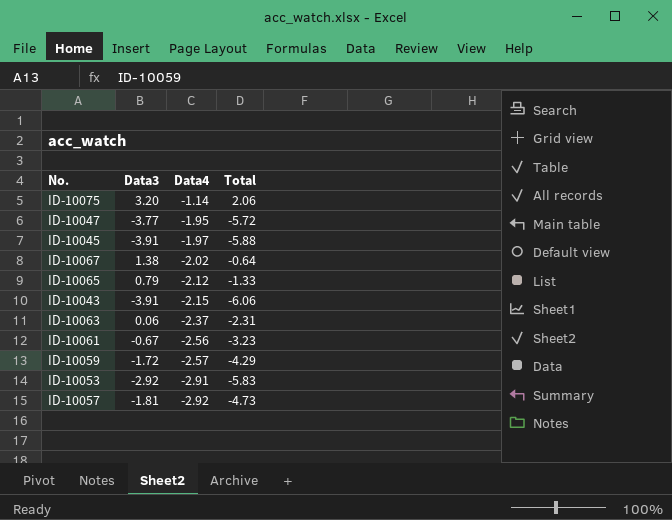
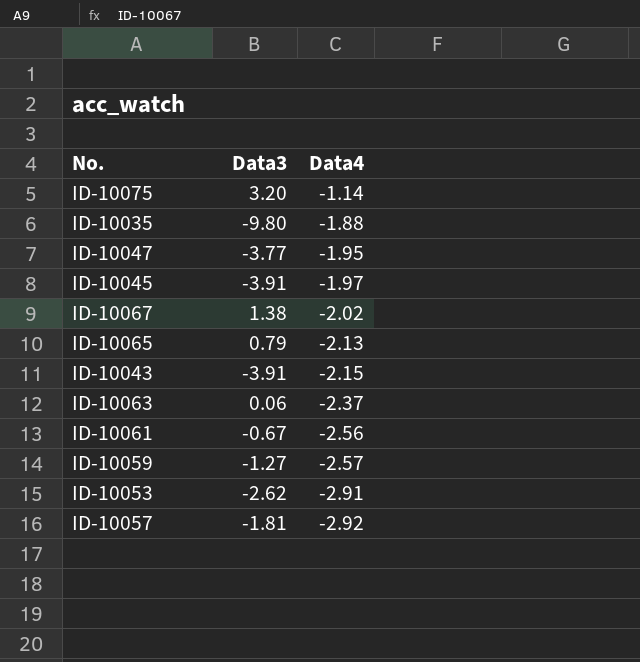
column Total | formula: [Data3] + [Data4] -> none
row ID-10035: none -> -9.80 | -1.88
ID-10065 | Data4: -2.12 -> -2.13
ID-10059 | Data3: -1.72 -> -1.27
ID-10053 | Data3: -2.92 -> -2.62

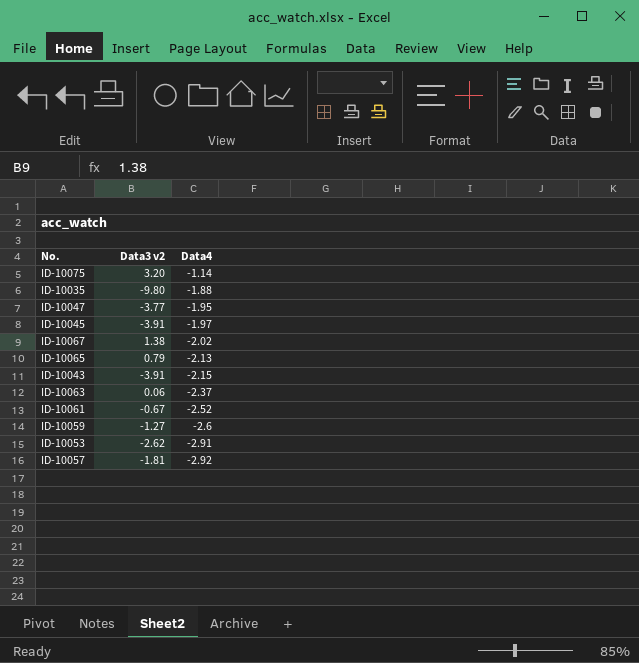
column name: Data3 -> Data3 v2
ID-10061 | Data4: -2.56 -> -2.52
ID-10059 | Data4: -2.57 -> -2.6

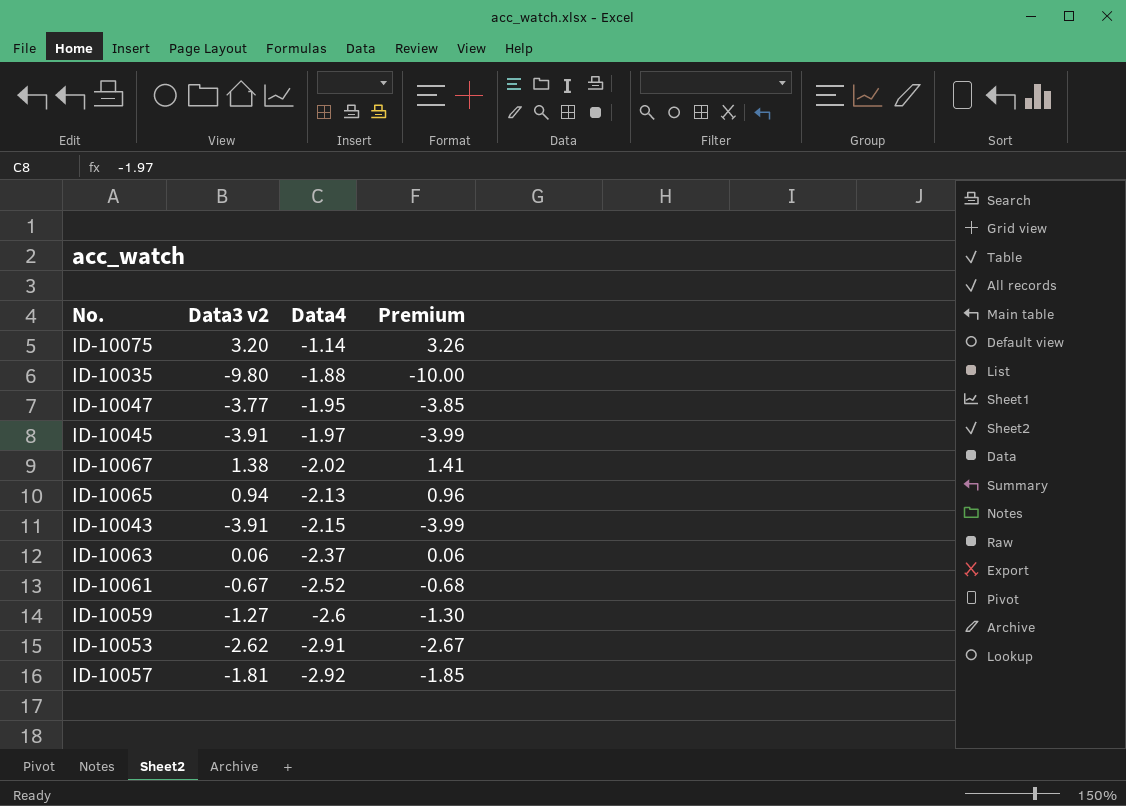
column Premium | formula: none -> [Data3 v2] * 1.02
ID-10065 | Data3 v2: 0.79 -> 0.94

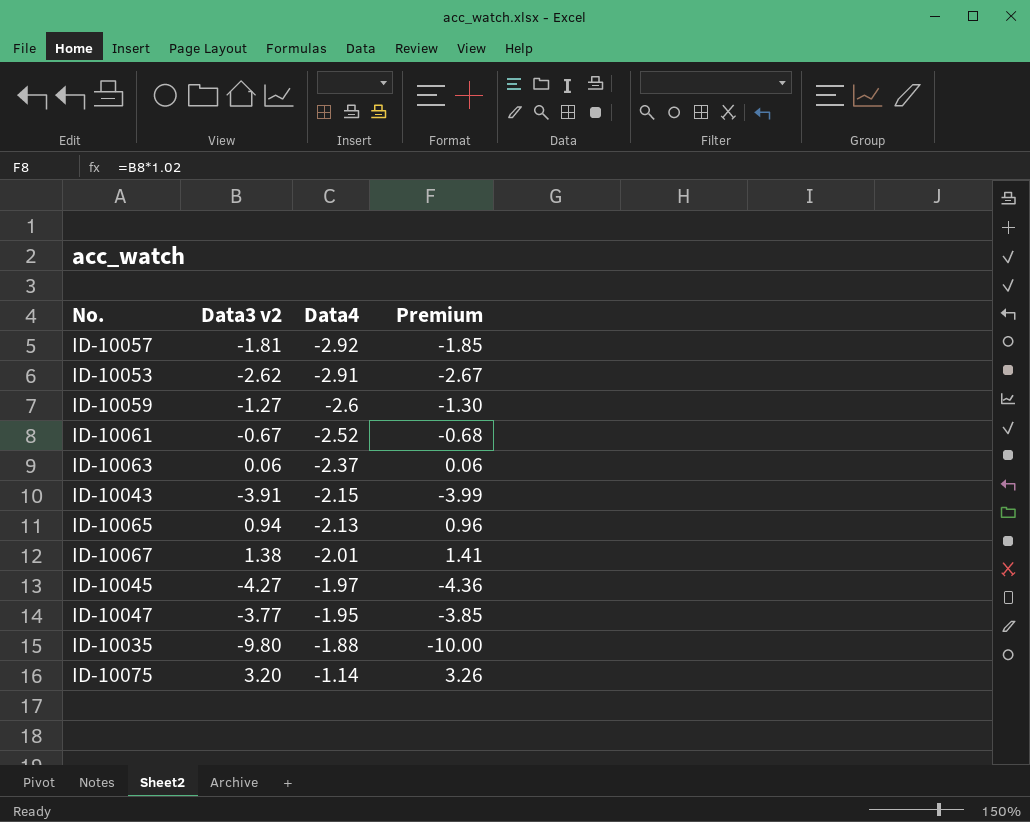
row order: Data4 descending -> Data4 ascending
ID-10067 | Data4: -2.02 -> -2.01
ID-10045 | Data3 v2: -3.91 -> -4.27
ID-10045 | Premium: -3.99 -> -4.36

